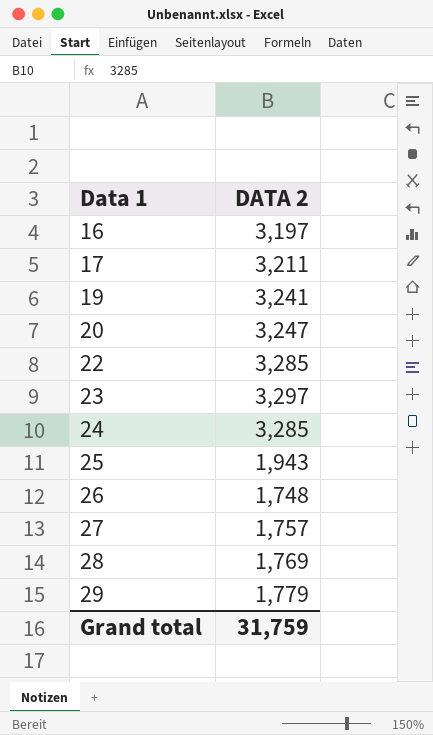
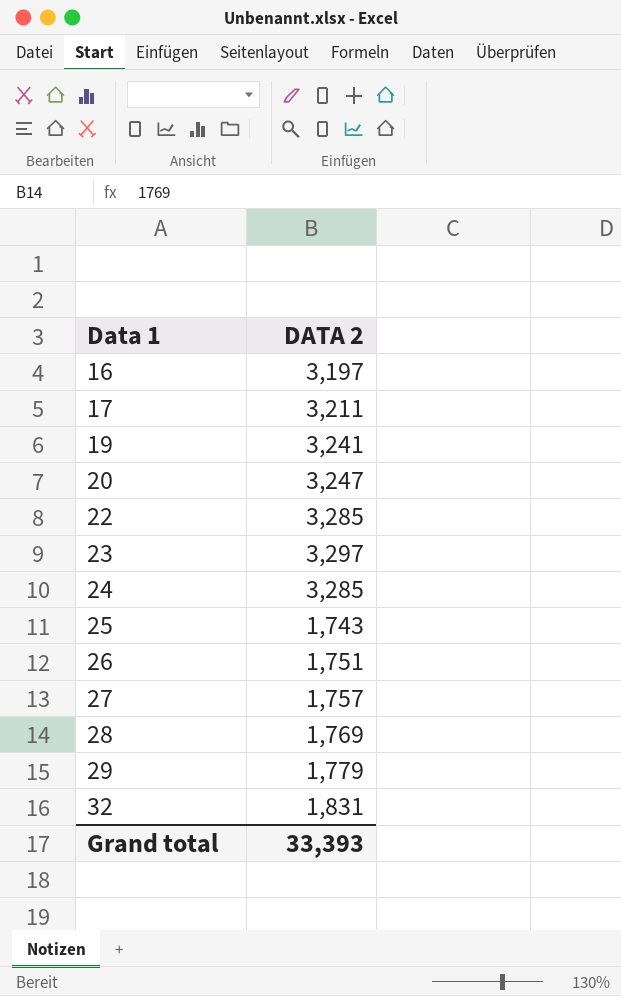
25 | DATA 2: 1,943 -> 1,743
26 | DATA 2: 1,748 -> 1,751
row 32: none -> 1,831
Grand total | DATA 2: 31,759 -> 33,393

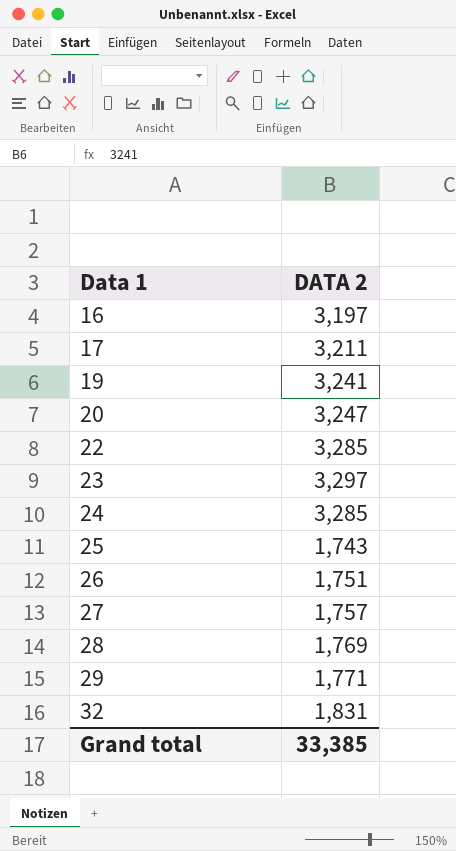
29 | DATA 2: 1,779 -> 1,771
Grand total | DATA 2: 33,393 -> 33,385

